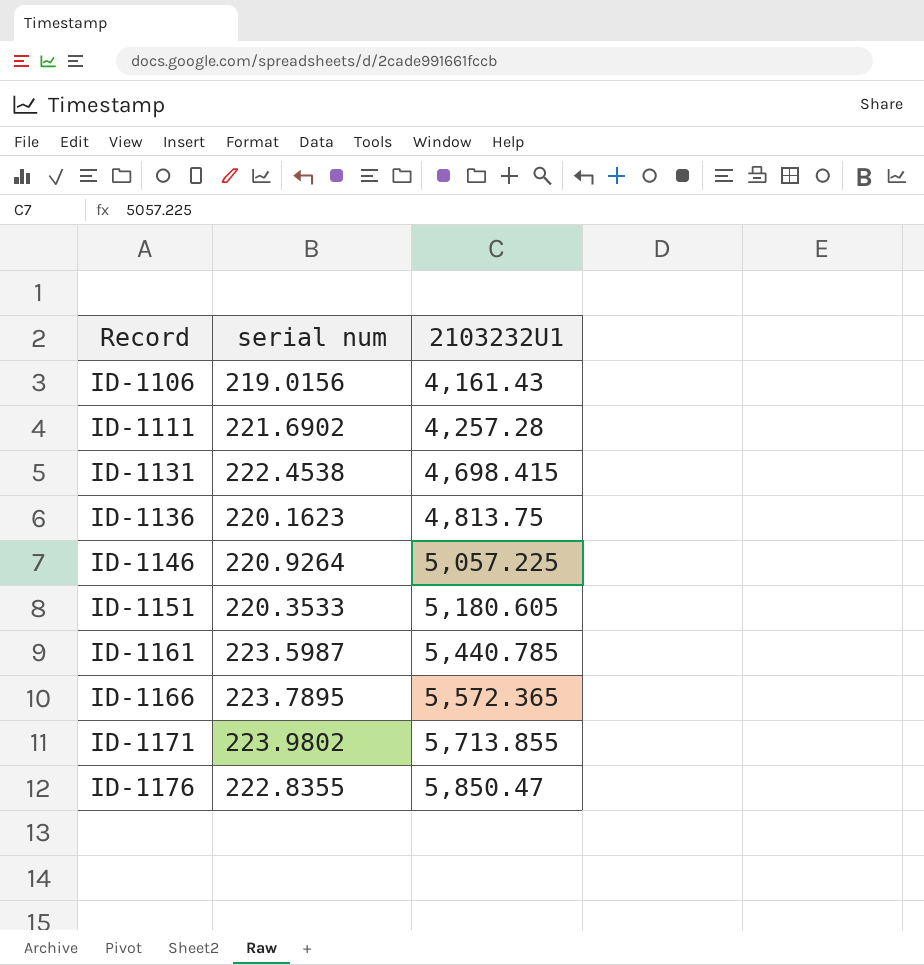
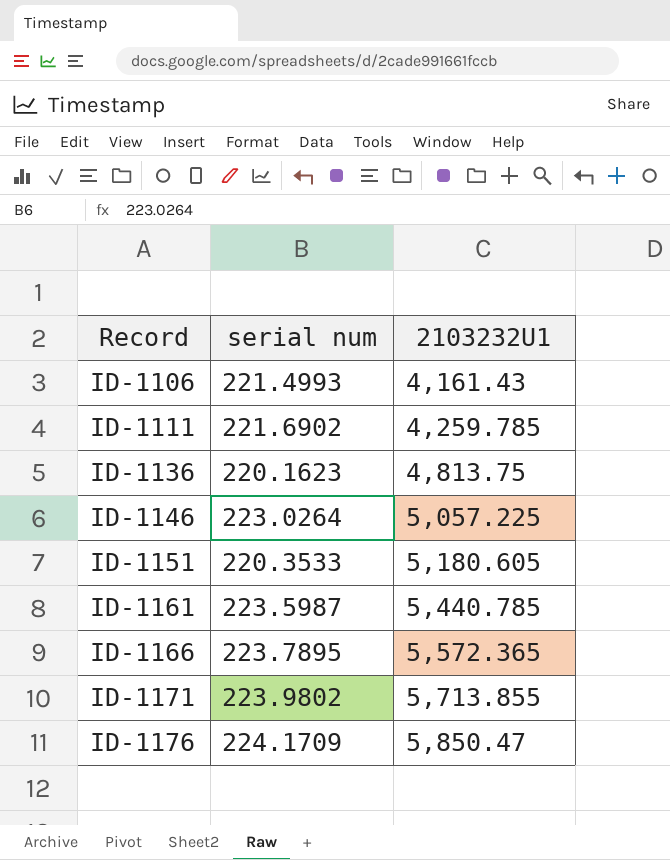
row ID-1131: 222.4538 | 4,698.415 -> none
ID-1106 | serial num: 219.0156 -> 221.4993
ID-1111 | 2103232U1: 4,257.28 -> 4,259.785
ID-1146 | serial num: 220.9264 -> 223.0264
ID-1176 | serial num: 222.8355 -> 224.1709

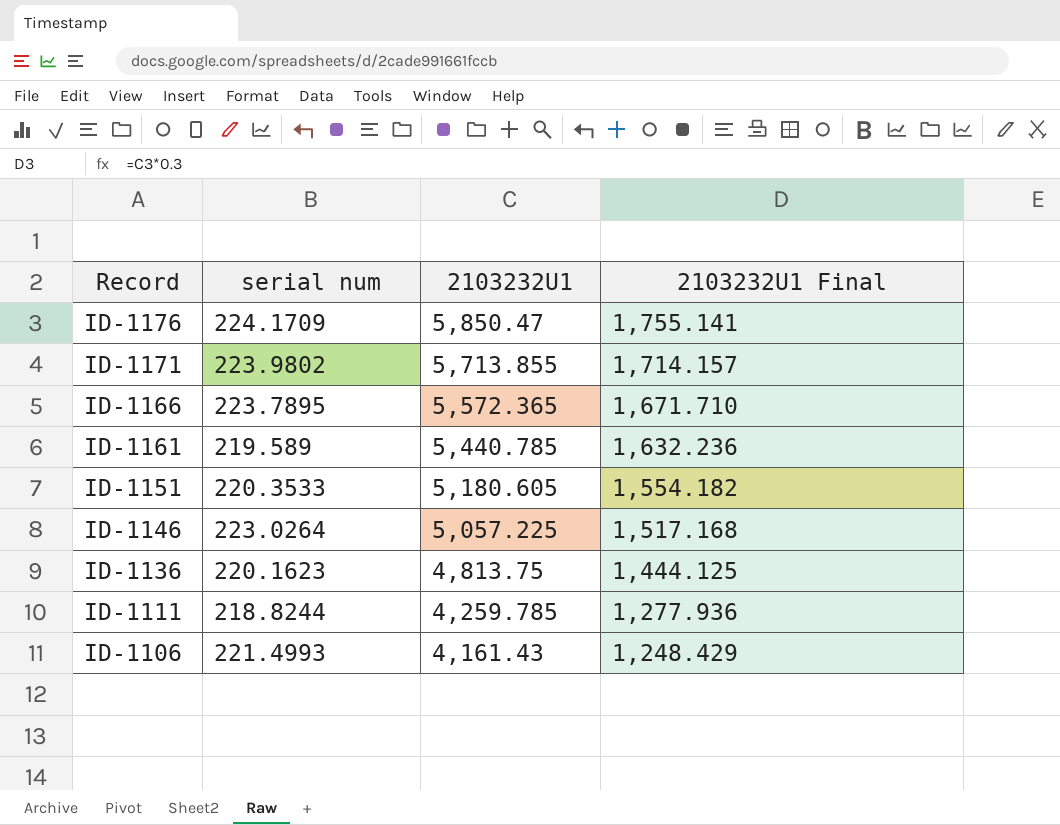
row order: Record ascending -> Record descending
column 2103232U1 Final | formula: none -> [2103232U1] * 0.3
ID-1161 | serial num: 223.5987 -> 219.589
ID-1111 | serial num: 221.6902 -> 218.8244

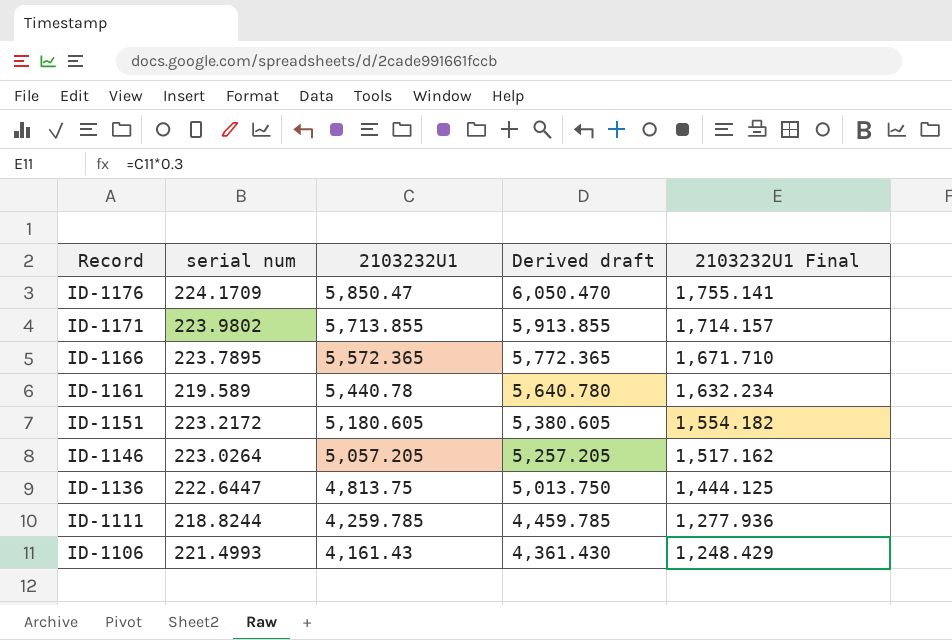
column Derived draft | formula: none -> [2103232U1] + 200
ID-1161 | 2103232U1: 5,440.785 -> 5,440.78
ID-1161 | 2103232U1 Final: 1,632.236 -> 1,632.234
ID-1151 | serial num: 220.3533 -> 223.2172
ID-1146 | 2103232U1: 5,057.225 -> 5,057.205
ID-1146 | 2103232U1 Final: 1,517.168 -> 1,517.162
ID-1136 | serial num: 220.1623 -> 222.6447

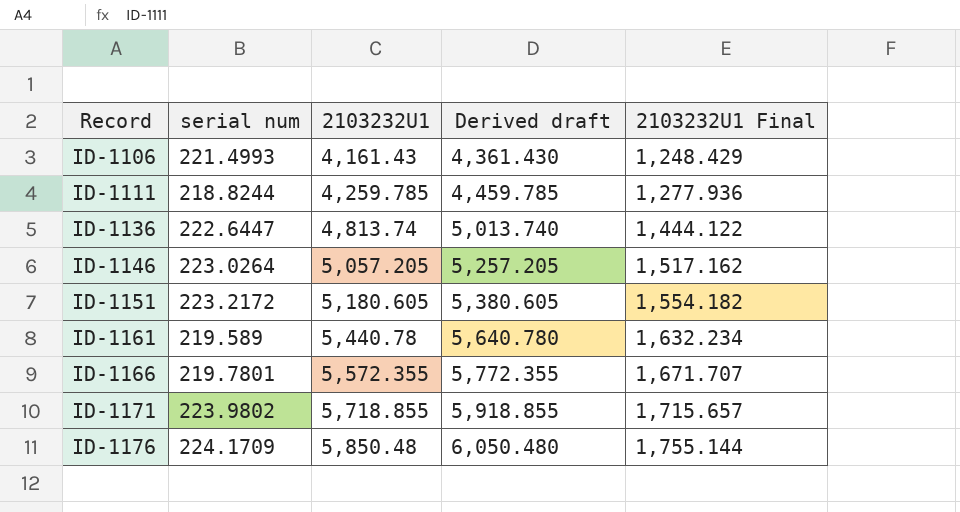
row order: Record descending -> Record ascending
ID-1136 | 2103232U1: 4,813.75 -> 4,813.74
ID-1136 | Derived draft: 5,013.750 -> 5,013.740
ID-1136 | 2103232U1 Final: 1,444.125 -> 1,444.122
ID-1166 | serial num: 223.7895 -> 219.7801
ID-1166 | 2103232U1: 5,572.365 -> 5,572.355
ID-1166 | Derived draft: 5,772.365 -> 5,772.355
ID-1166 | 2103232U1 Final: 1,671.710 -> 1,671.707
ID-1171 | 2103232U1: 5,713.855 -> 5,718.855
ID-1171 | Derived draft: 5,913.855 -> 5,918.855
ID-1171 | 2103232U1 Final: 1,714.157 -> 1,715.657
ID-1176 | 2103232U1: 5,850.47 -> 5,850.48
ID-1176 | Derived draft: 6,050.470 -> 6,050.480
ID-1176 | 2103232U1 Final: 1,755.141 -> 1,755.144

